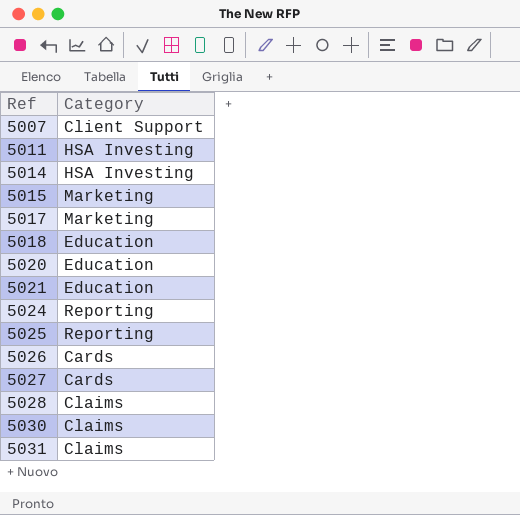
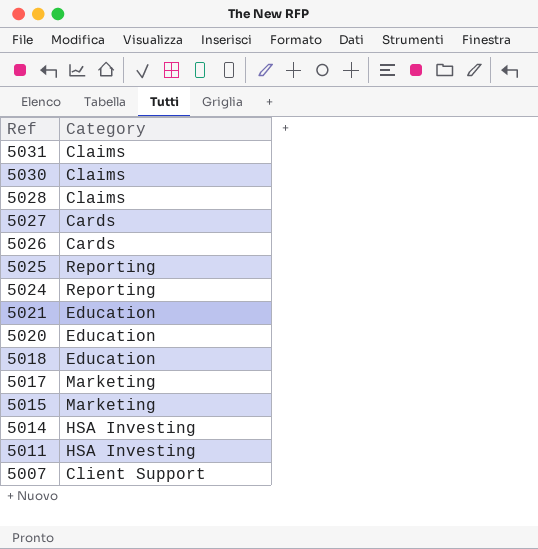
row order: Ref ascending -> Ref descending

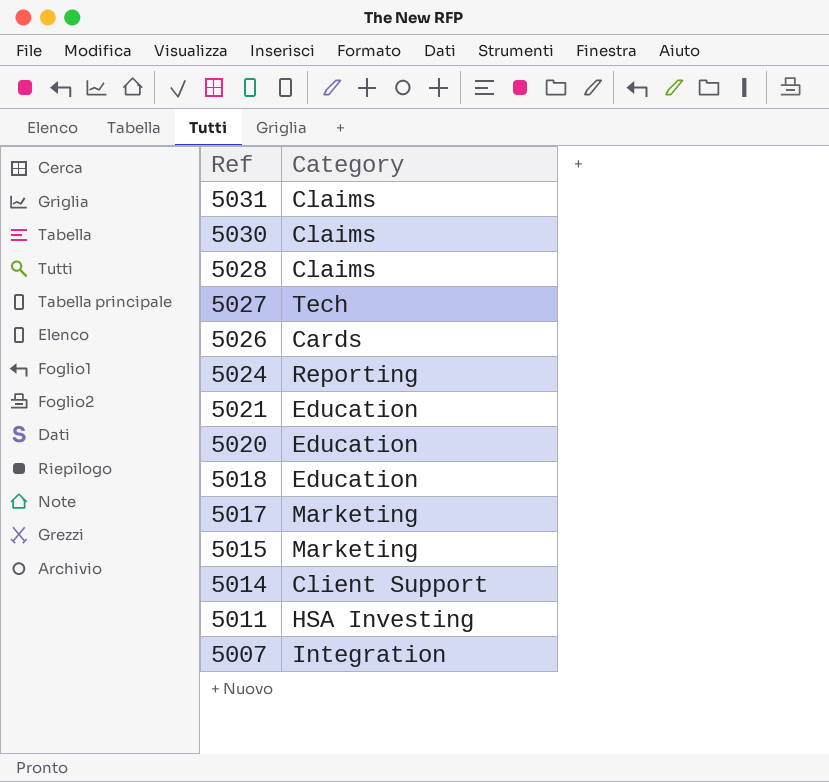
row 5025: Reporting -> none
5027 | Category: Cards -> Tech
5014 | Category: HSA Investing -> Client Support
5007 | Category: Client Support -> Integration

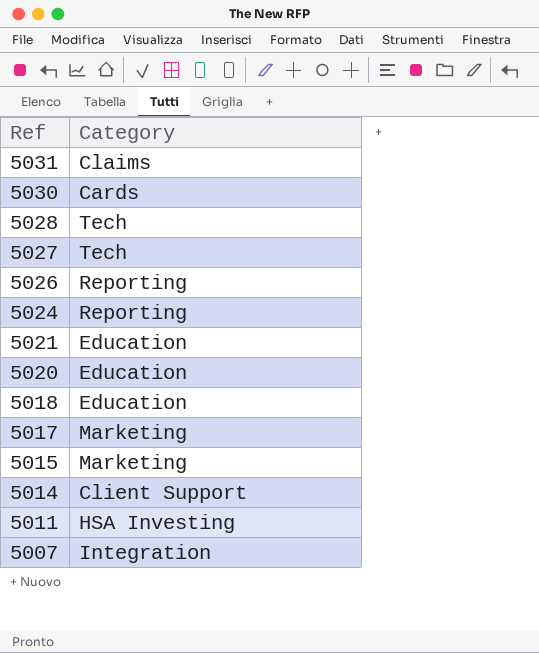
5030 | Category: Claims -> Cards
5028 | Category: Claims -> Tech
5026 | Category: Cards -> Reporting

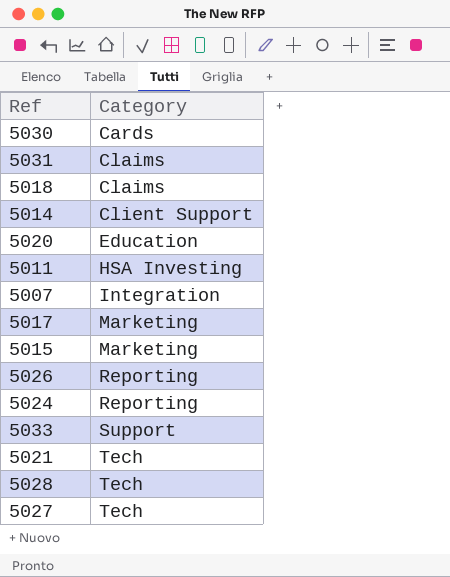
row order: Ref descending -> Category ascending
5018 | Category: Education -> Claims
row 5033: none -> Support
5021 | Category: Education -> Tech

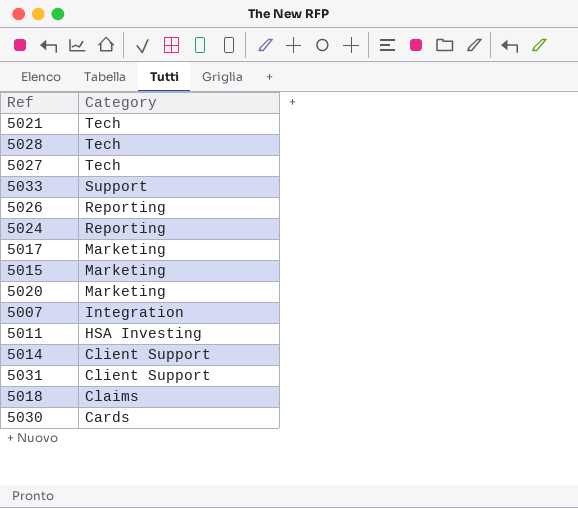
row order: Category ascending -> Category descending
5020 | Category: Education -> Marketing
5031 | Category: Claims -> Client Support

